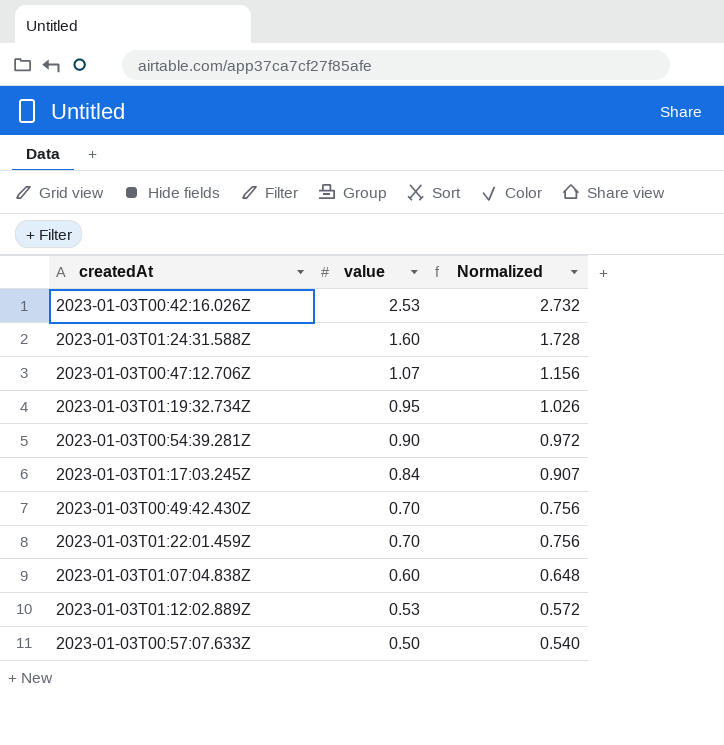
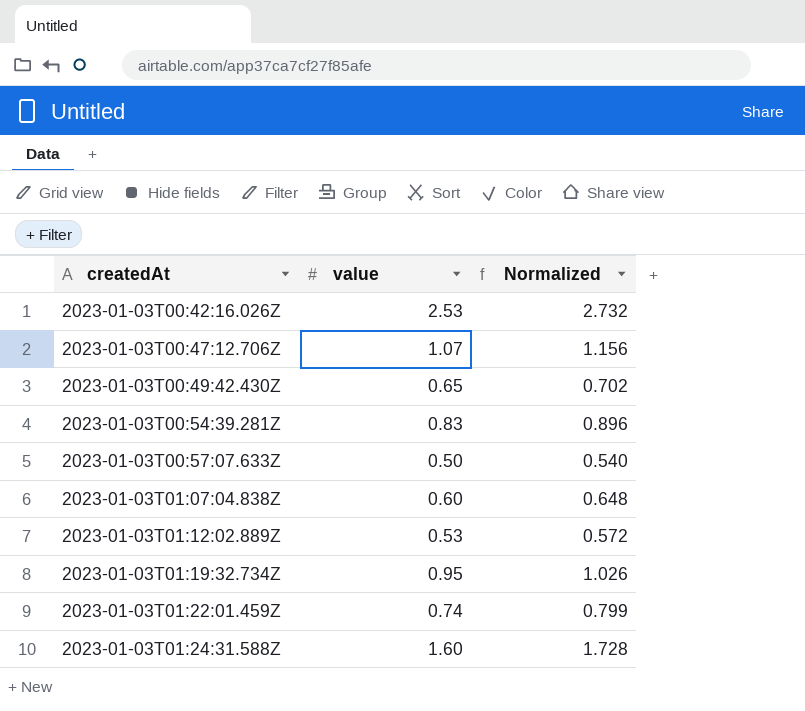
row order: value descending -> createdAt ascending
row 2023-01-03T01:17:03.245Z: 0.84 | 0.907 -> none
2023-01-03T00:49:42.430Z | value: 0.70 -> 0.65
2023-01-03T00:49:42.430Z | Normalized: 0.756 -> 0.702
2023-01-03T00:54:39.281Z | value: 0.90 -> 0.83
2023-01-03T00:54:39.281Z | Normalized: 0.972 -> 0.896
2023-01-03T01:22:01.459Z | value: 0.70 -> 0.74
2023-01-03T01:22:01.459Z | Normalized: 0.756 -> 0.799

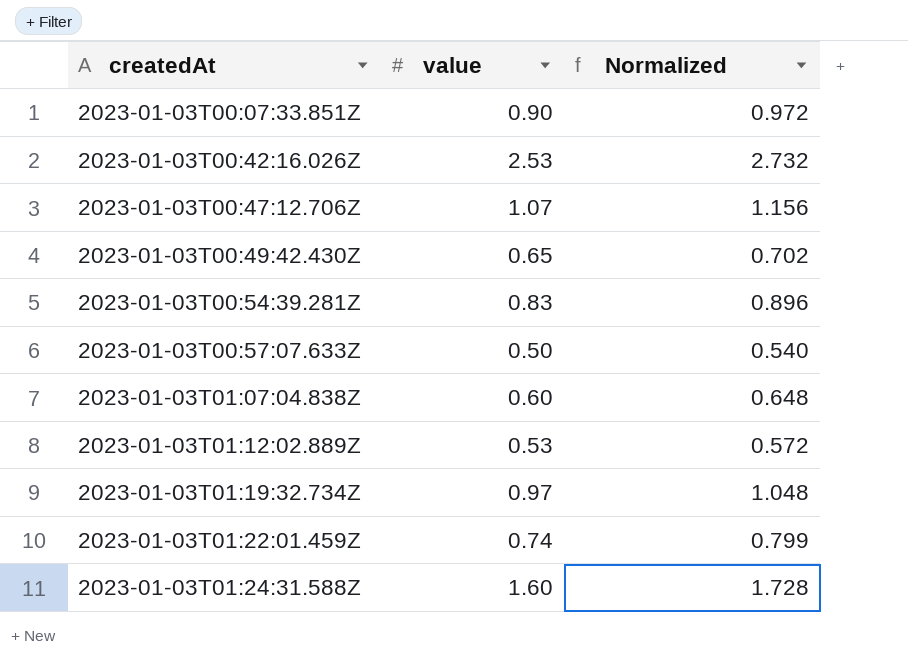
row 2023-01-03T00:07:33.851Z: none -> 0.90 | 0.972
2023-01-03T01:19:32.734Z | value: 0.95 -> 0.97
2023-01-03T01:19:32.734Z | Normalized: 1.026 -> 1.048

